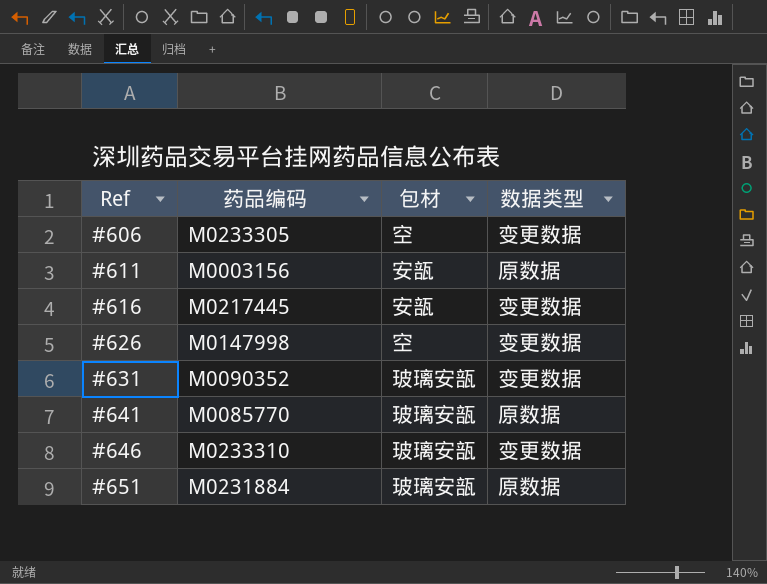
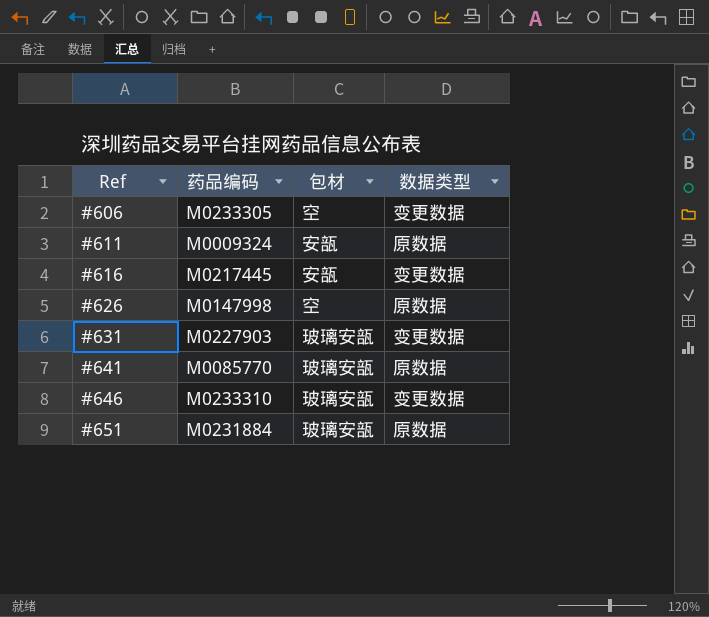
#611 | 药品编码: M0003156 -> M0009324
#626 | 数据类型: 变更数据 -> 原数据
#631 | 药品编码: M0090352 -> M0227903

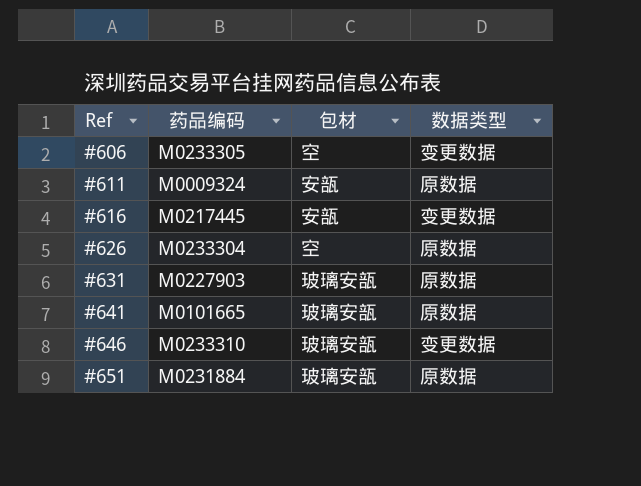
#626 | 药品编码: M0147998 -> M0233304
#631 | 数据类型: 变更数据 -> 原数据
#641 | 药品编码: M0085770 -> M0101665

